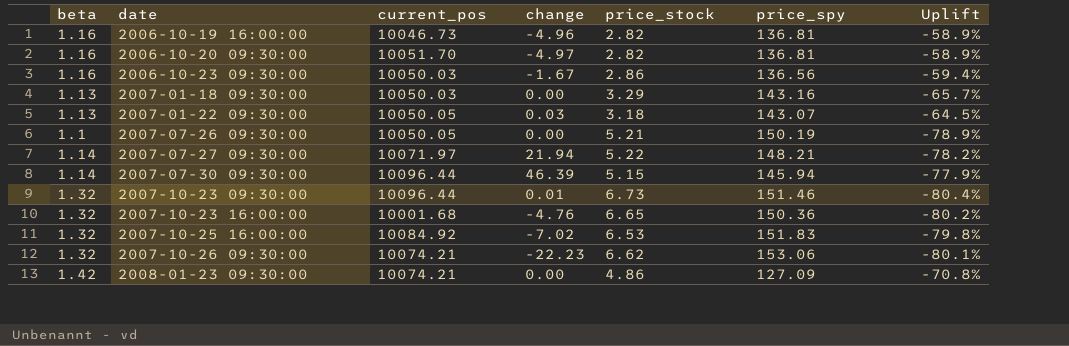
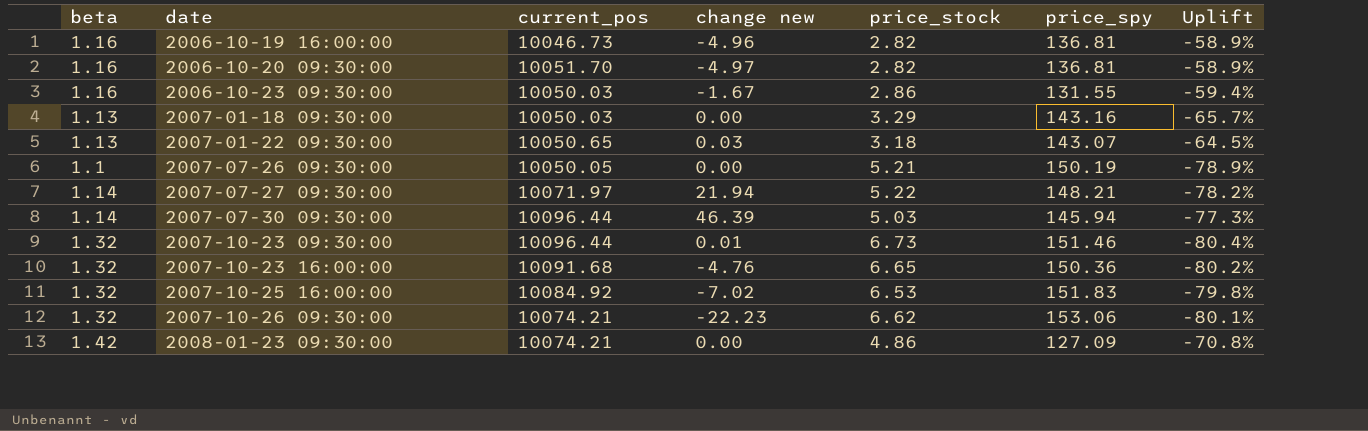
column name: change -> change new
2006-10-23 09:30:00 | price_spy: 136.56 -> 131.55
2007-01-22 09:30:00 | current_pos: 10050.05 -> 10050.65
2007-07-30 09:30:00 | price_stock: 5.15 -> 5.03
2007-07-30 09:30:00 | Uplift: -77.9% -> -77.3%
2007-10-23 16:00:00 | current_pos: 10001.68 -> 10091.68

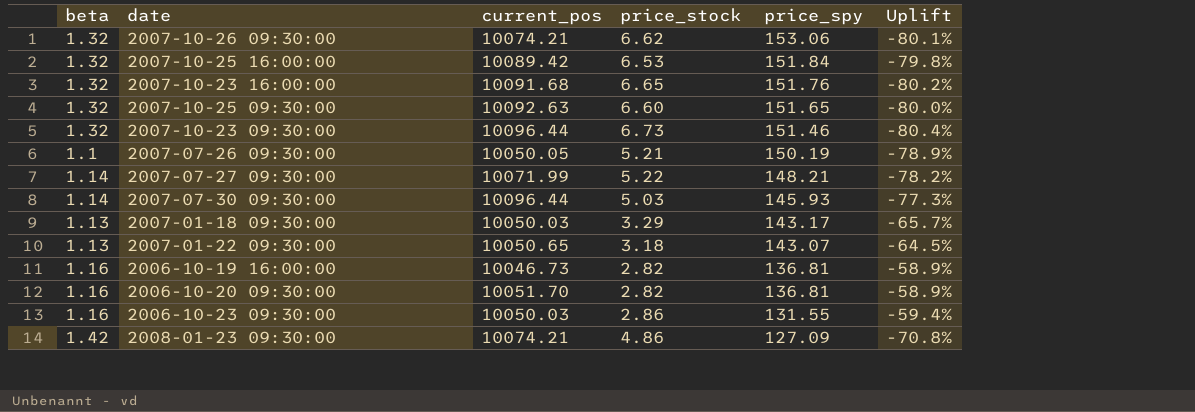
row order: date ascending -> price_spy descending
column change new | position: 4 -> none
2007-10-25 16:00:00 | current_pos: 10084.92 -> 10089.42
2007-10-25 16:00:00 | price_spy: 151.83 -> 151.84
2007-10-23 16:00:00 | price_spy: 150.36 -> 151.76
row 2007-10-25 09:30:00: none -> 1.32 | 10092.63 | 6.60 | 151.65 | -80.0%
2007-07-27 09:30:00 | current_pos: 10071.97 -> 10071.99
2007-07-30 09:30:00 | price_spy: 145.94 -> 145.93
2007-01-18 09:30:00 | price_spy: 143.16 -> 143.17

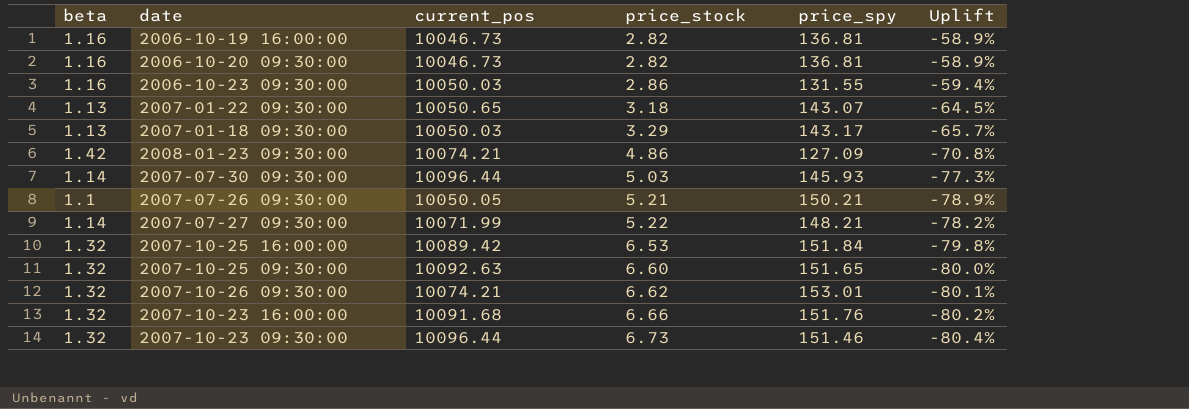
row order: price_spy descending -> price_stock ascending
2006-10-20 09:30:00 | current_pos: 10051.70 -> 10046.73
2007-07-26 09:30:00 | price_spy: 150.19 -> 150.21
2007-10-26 09:30:00 | price_spy: 153.06 -> 153.01
2007-10-23 16:00:00 | price_stock: 6.65 -> 6.66

